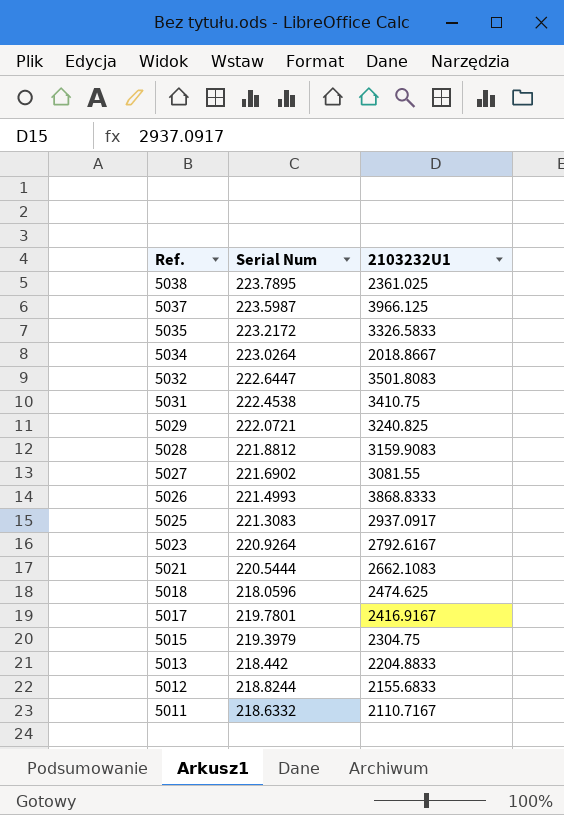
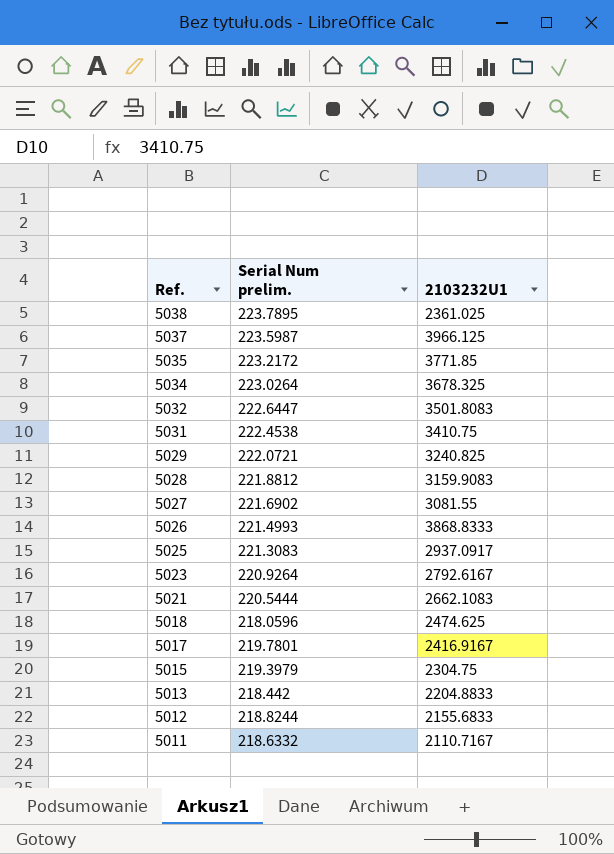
column name: Serial Num -> Serial Num prelim.
5035 | 2103232U1: 3326.5833 -> 3771.85
5034 | 2103232U1: 2018.8667 -> 3678.325

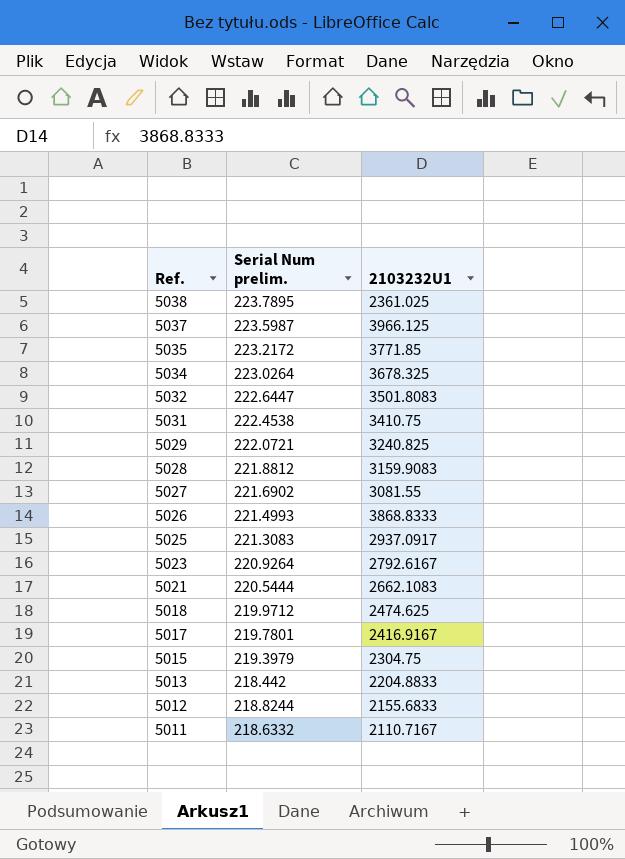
5018 | Serial Num prelim.: 218.0596 -> 219.9712

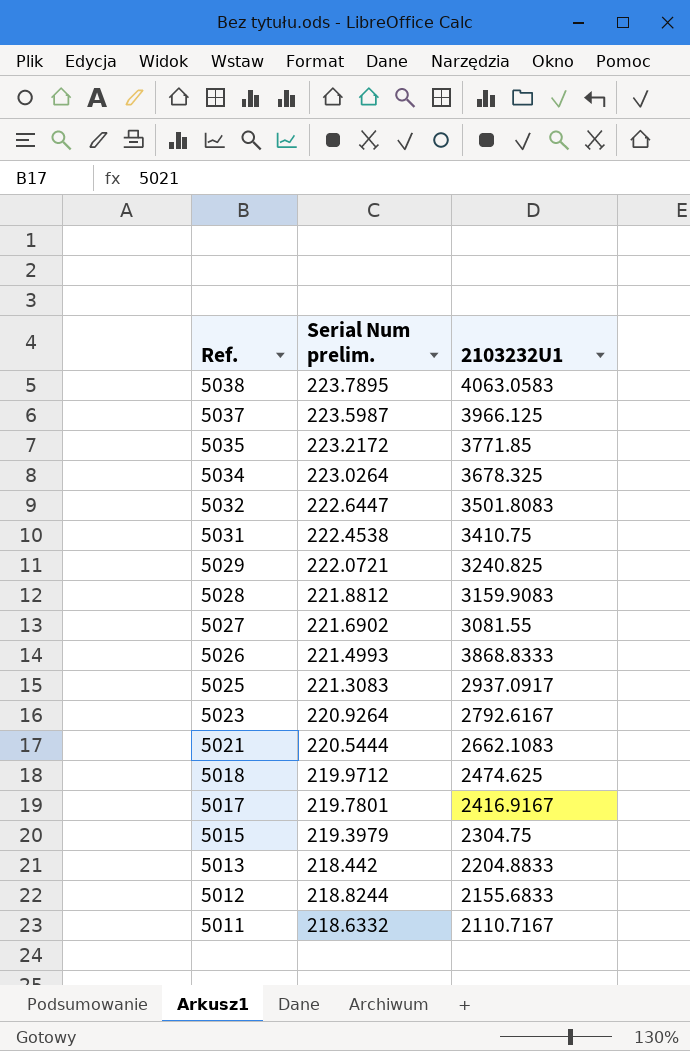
5038 | 2103232U1: 2361.025 -> 4063.0583

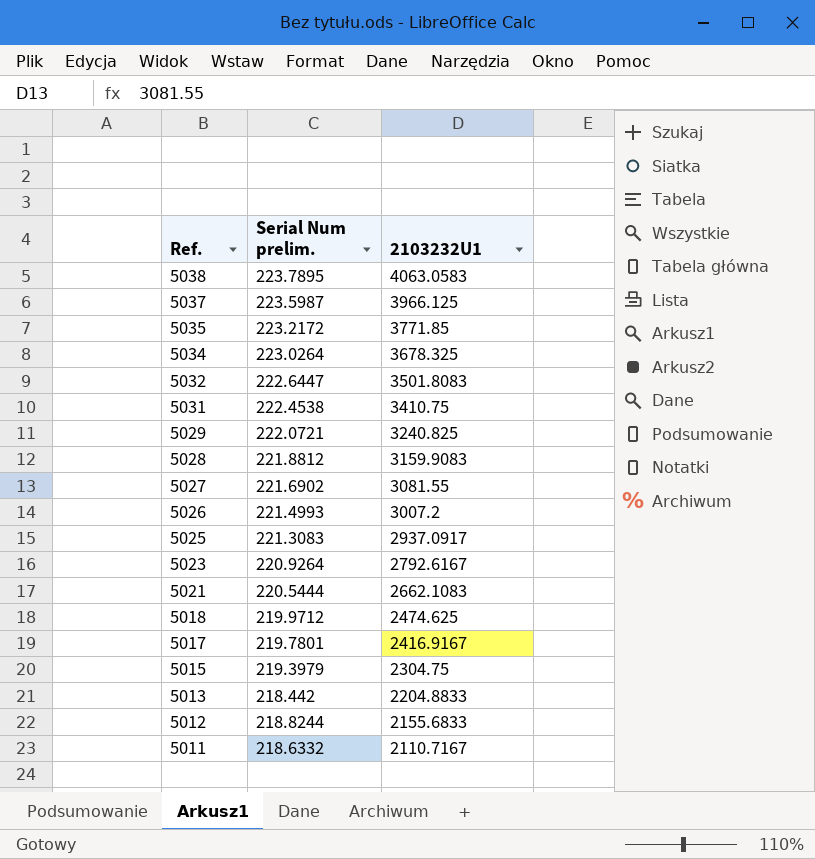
5026 | 2103232U1: 3868.8333 -> 3007.2

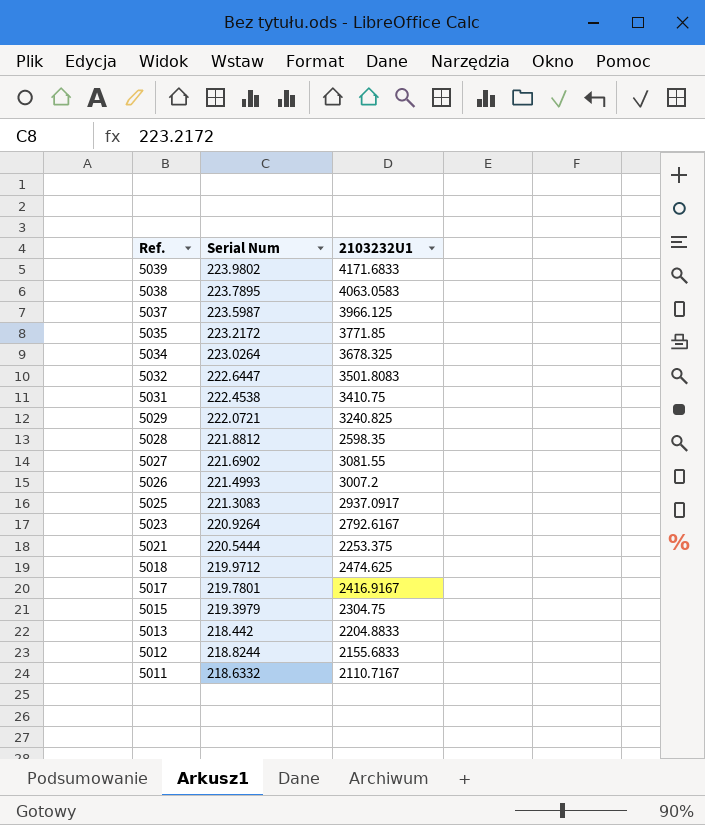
column name: Serial Num prelim. -> Serial Num
row 5039: none -> 223.9802 | 4171.6833
5028 | 2103232U1: 3159.9083 -> 2598.35
5021 | 2103232U1: 2662.1083 -> 2253.375

